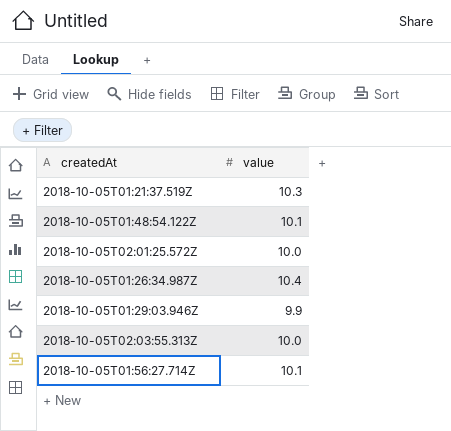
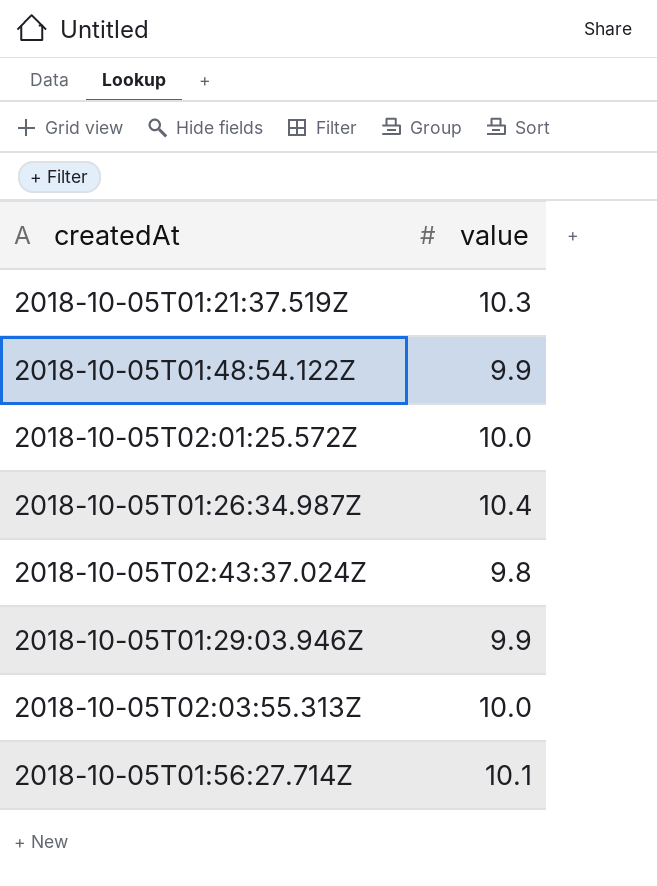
2018-10-05T01:48:54.122Z | value: 10.1 -> 9.9
row 2018-10-05T02:43:37.024Z: none -> 9.8

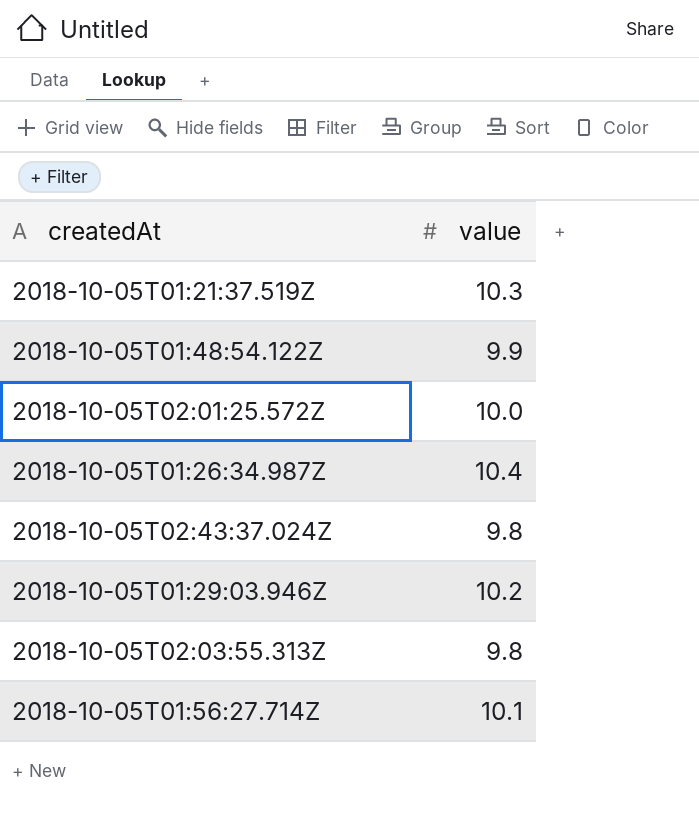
2018-10-05T01:29:03.946Z | value: 9.9 -> 10.2
2018-10-05T02:03:55.313Z | value: 10.0 -> 9.8

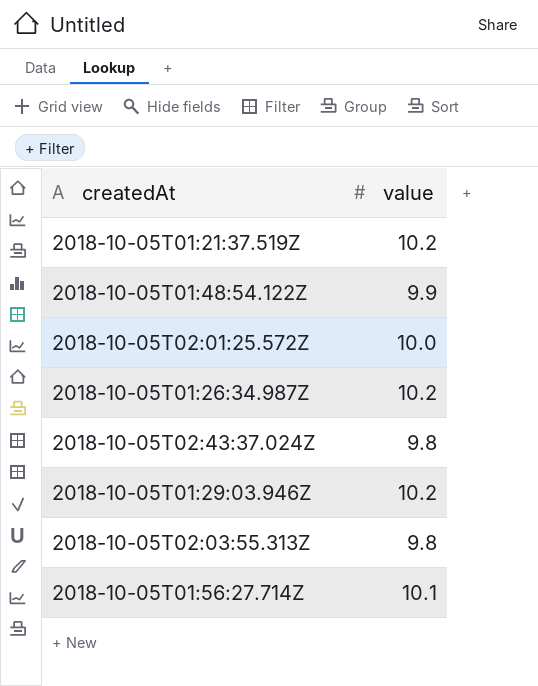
2018-10-05T01:21:37.519Z | value: 10.3 -> 10.2
2018-10-05T01:26:34.987Z | value: 10.4 -> 10.2

